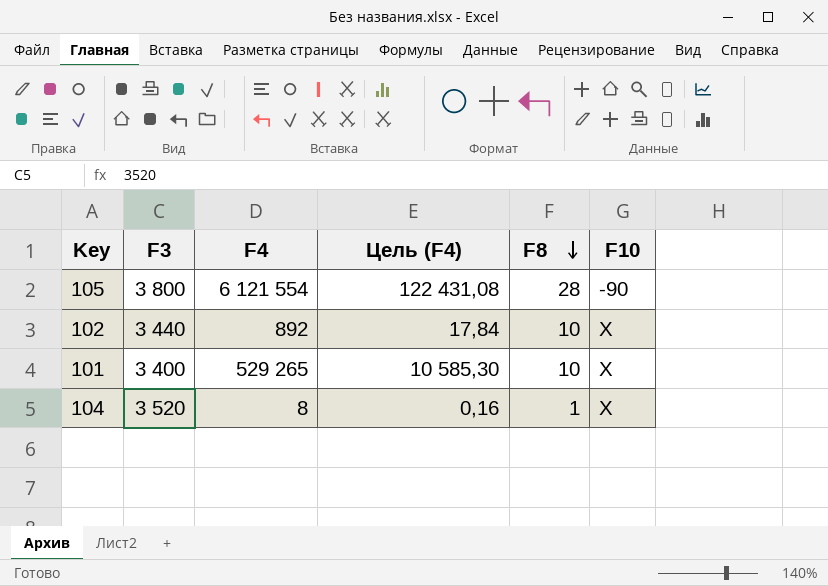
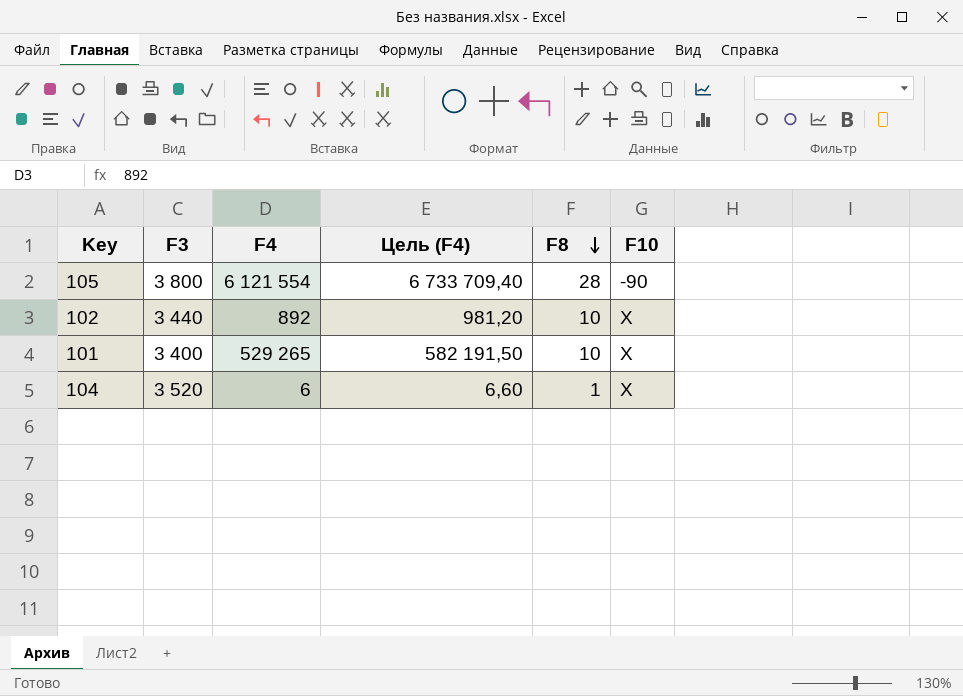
column Цель (F4) | formula: [F4] * 0,02 -> [F4] * 1,1
104 | F4: 8 -> 6

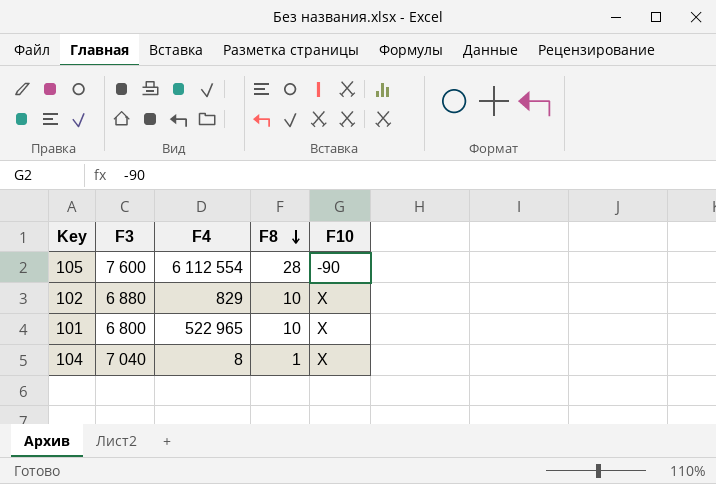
column Цель (F4) | formula: [F4] * 1,1 -> none
105 | F3: 3 800 -> 7 600
105 | F4: 6 121 554 -> 6 112 554
102 | F3: 3 440 -> 6 880
102 | F4: 892 -> 829
101 | F3: 3 400 -> 6 800
101 | F4: 529 265 -> 522 965
104 | F3: 3 520 -> 7 040
104 | F4: 6 -> 8

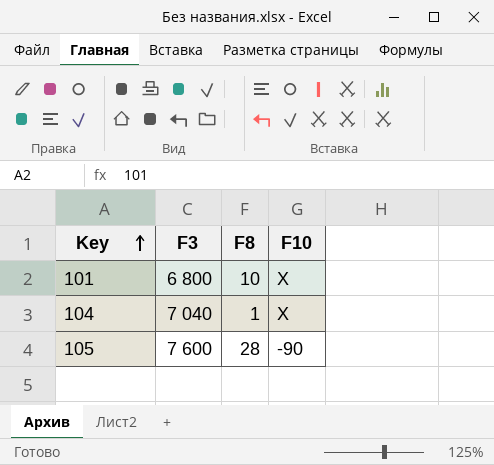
row order: F8 descending -> Key ascending
column F4 | position: 3 -> none
row 102: 6 880 | 829 | 10 | X -> none

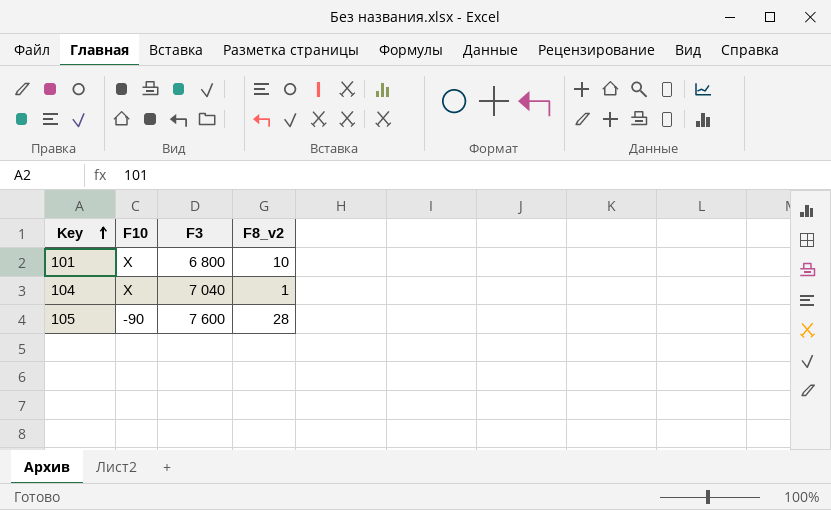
column F10 | position: 4 -> 2
column name: F8 -> F8_v2

